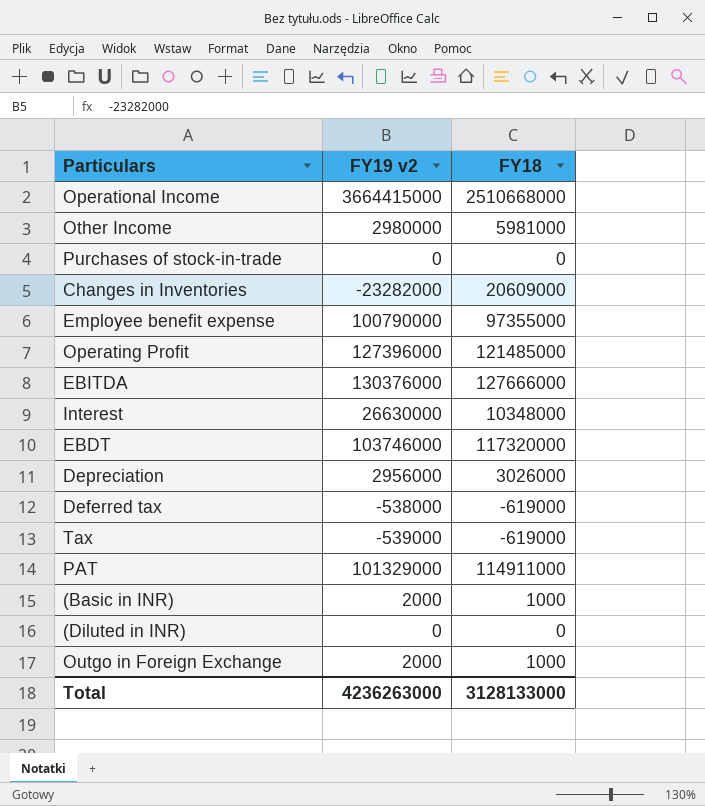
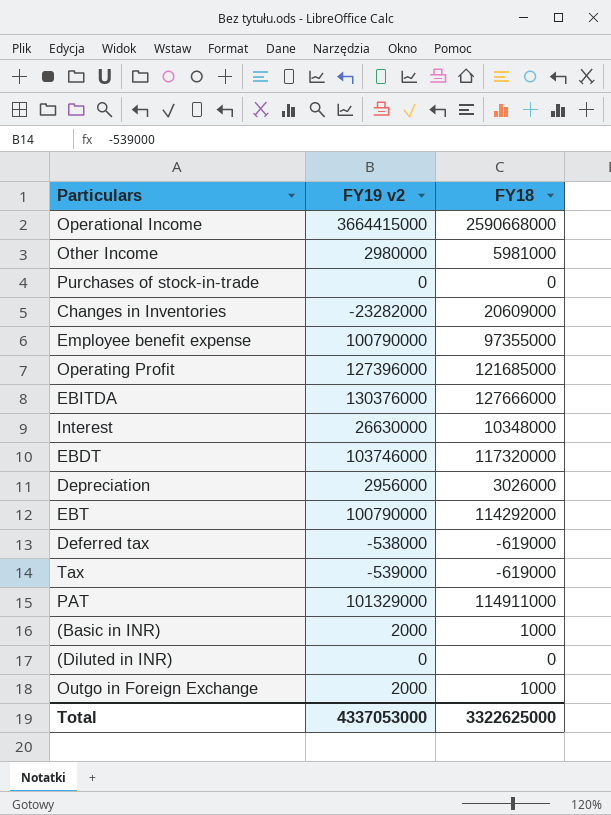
Operational Income | FY18: 2510668000 -> 2590668000
Operating Profit | FY18: 121485000 -> 121685000
row EBT: none -> 100790000 | 114292000
Total | FY19 v2: 4236263000 -> 4337053000
Total | FY18: 3128133000 -> 3322625000

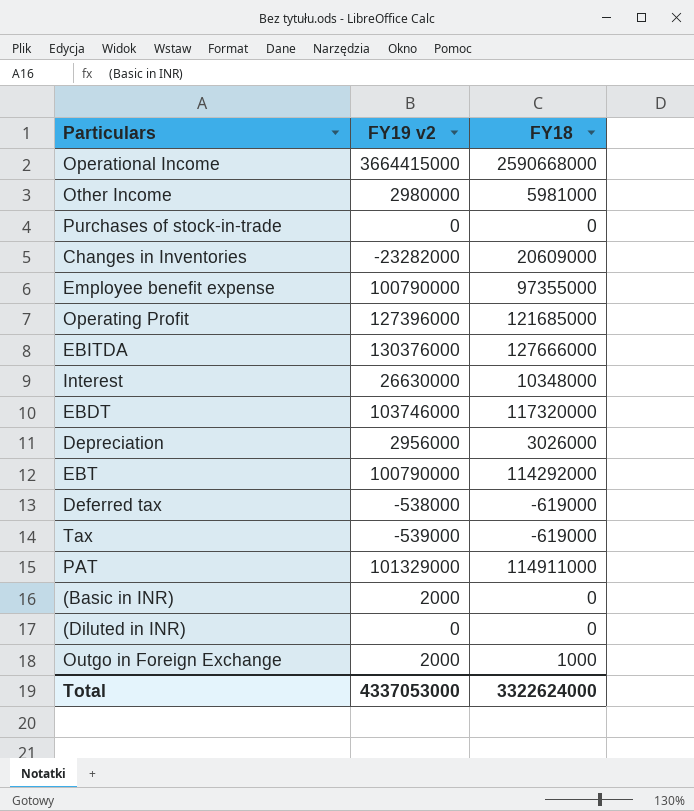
(Basic in INR) | FY18: 1000 -> 0
Total | FY18: 3322625000 -> 3322624000

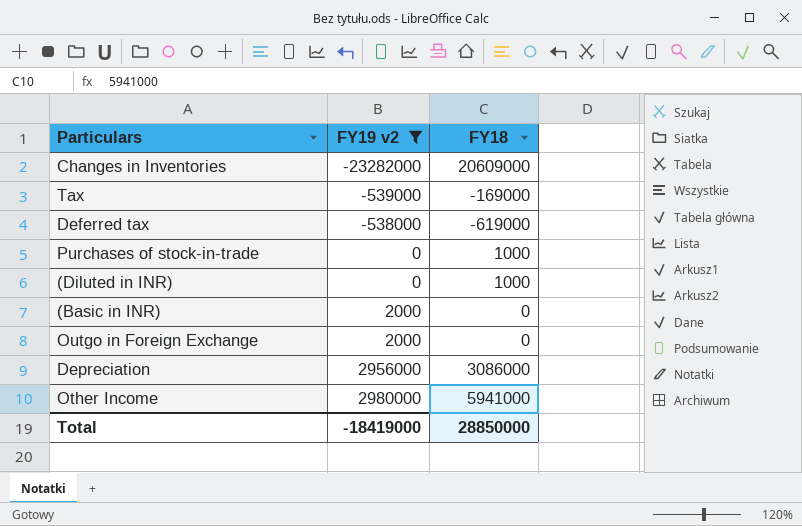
filter: none -> FY19 v2 <= 2980000
row order: none -> FY19 v2 ascending
Tax | FY18: -619000 -> -169000
Purchases of stock-in-trade | FY18: 0 -> 1000
(Diluted in INR) | FY18: 0 -> 1000
Outgo in Foreign Exchange | FY18: 1000 -> 0
Depreciation | FY18: 3026000 -> 3086000
Other Income | FY18: 5981000 -> 5941000
Total | FY19 v2: 4337053000 -> -18419000
Total | FY18: 3322624000 -> 28850000

